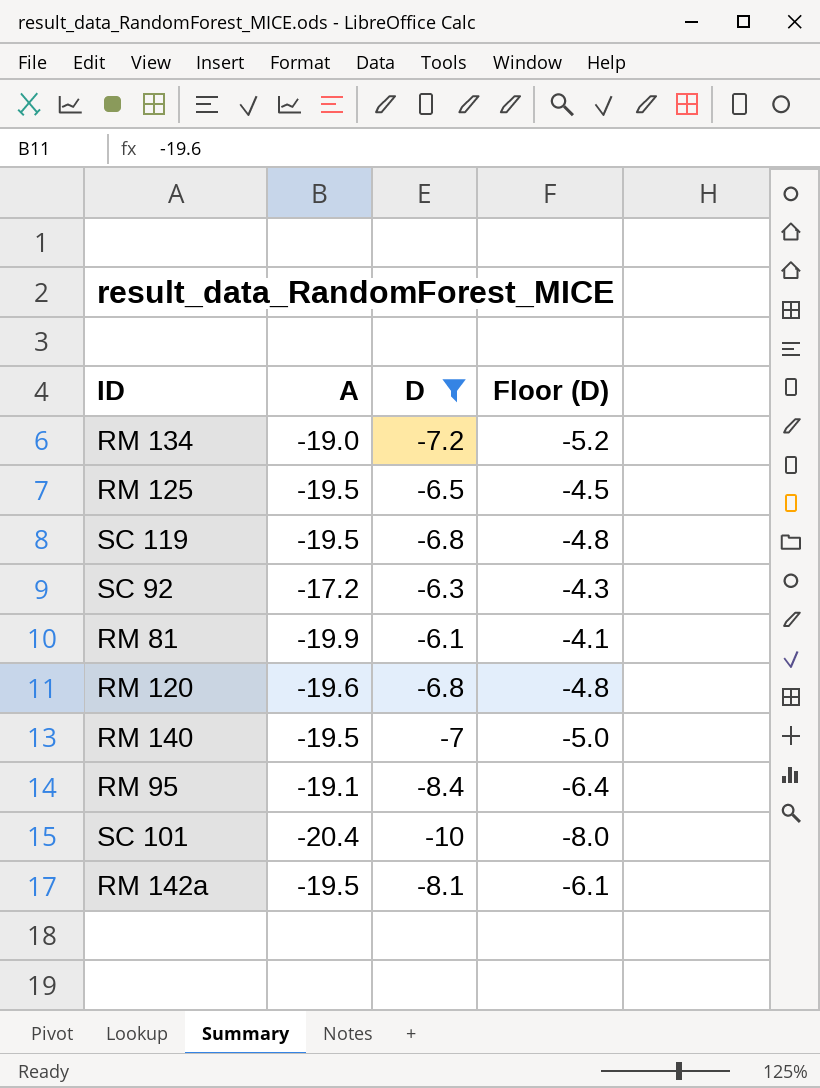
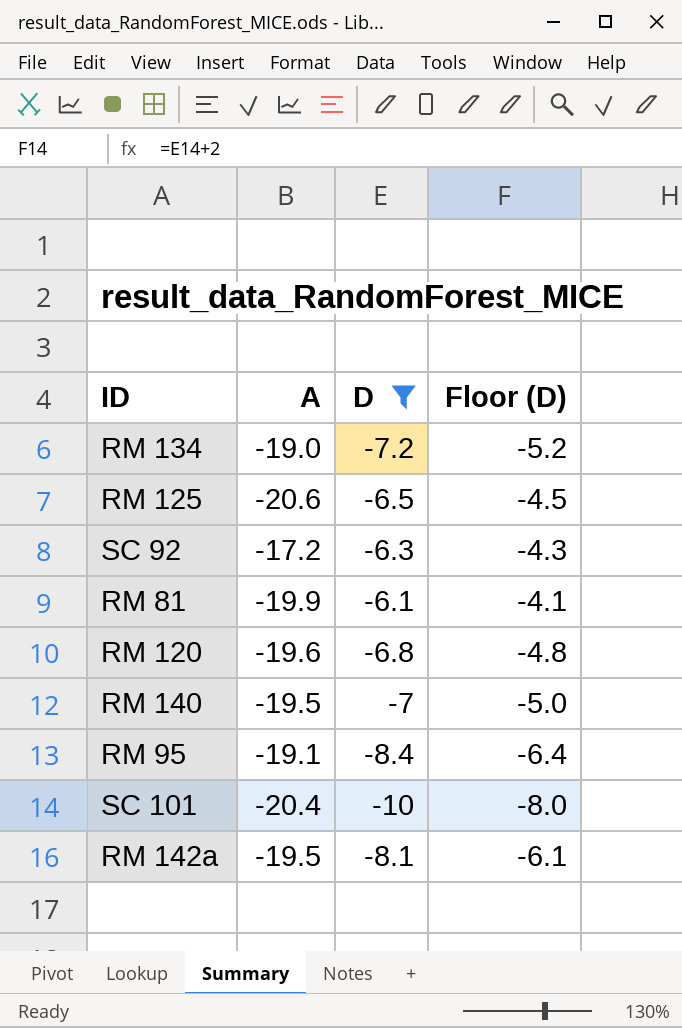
row SC 119: -19.5 | -6.8 | -4.8 -> none
RM 125 | A: -19.5 -> -20.6

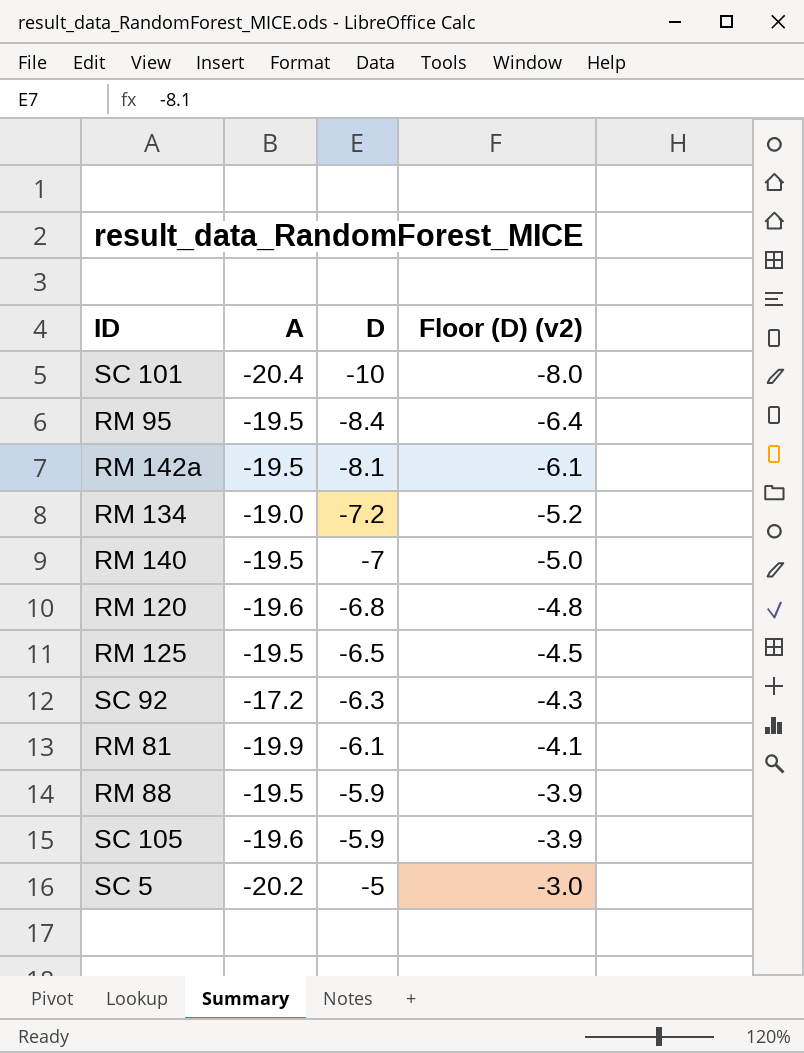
filter: D <= -6.1 -> none
row order: none -> D ascending
column name: Floor (D) -> Floor (D) (v2)
RM 95 | A: -19.1 -> -19.5
RM 125 | A: -20.6 -> -19.5

